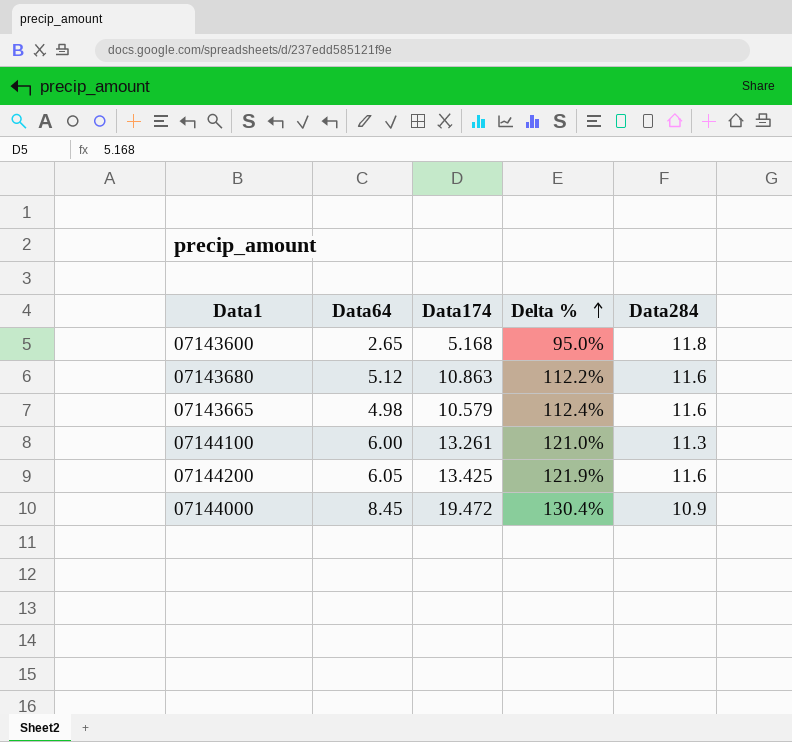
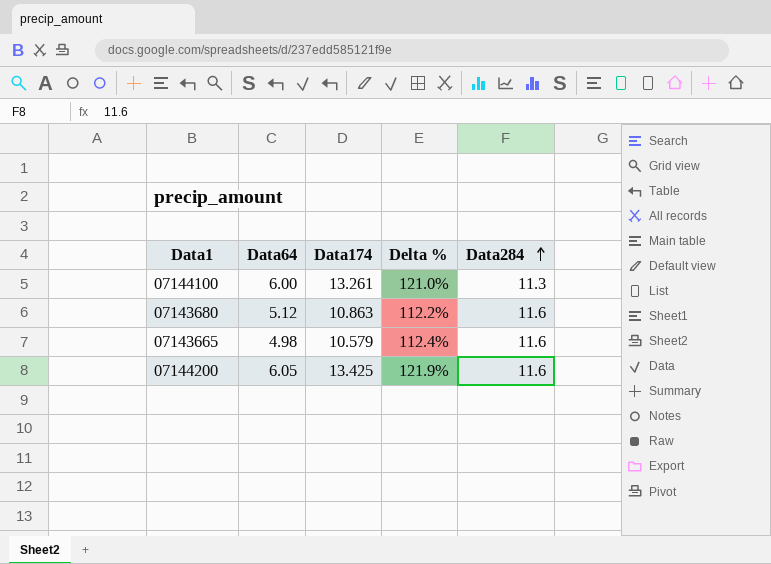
row order: Delta % ascending -> Data284 ascending
row 07143600: 2.65 | 5.168 | 95.0% | 11.8 -> none
row 07144000: 8.45 | 19.472 | 130.4% | 10.9 -> none

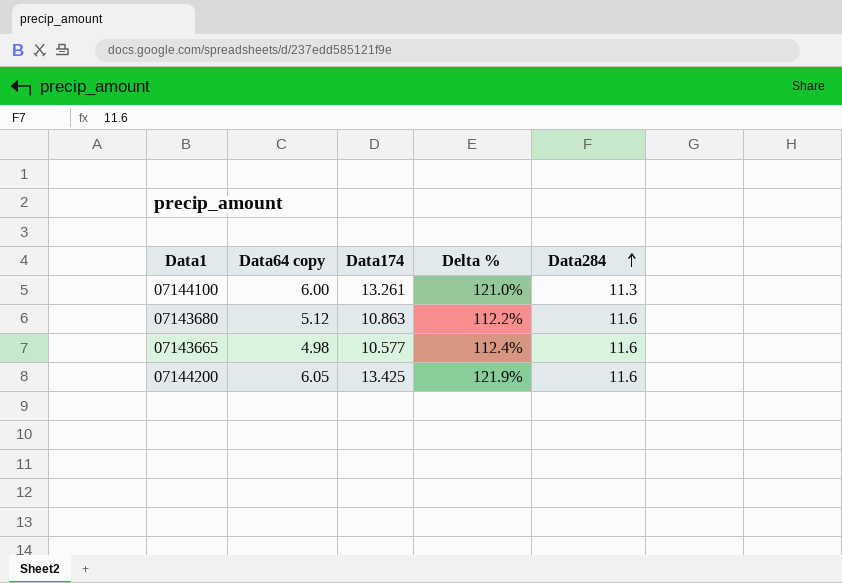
column name: Data64 -> Data64 copy
07143665 | Data174: 10.579 -> 10.577

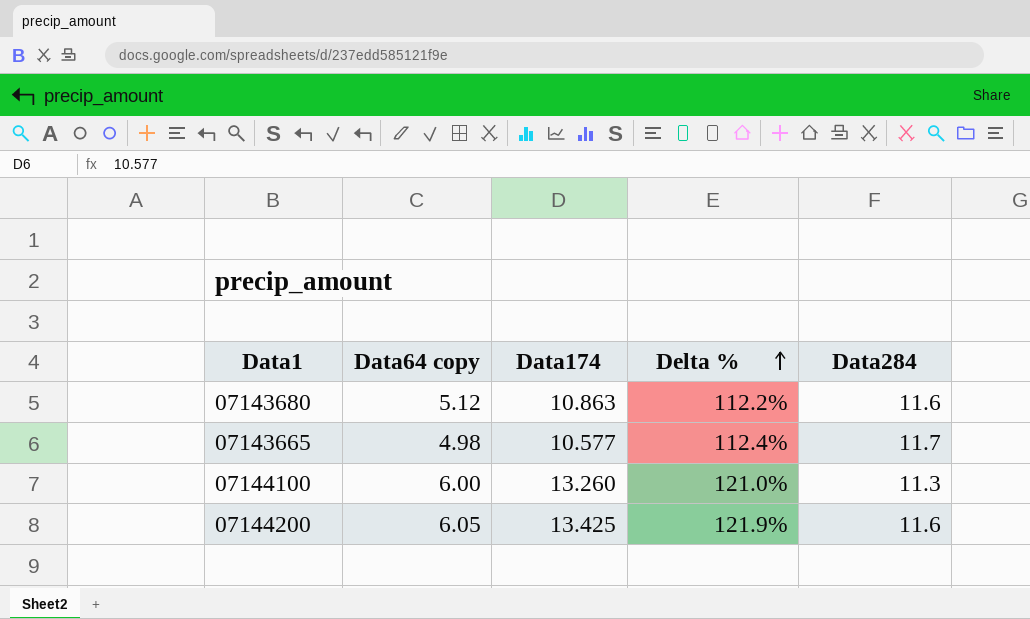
row order: Data284 ascending -> Delta % ascending
07143665 | Data284: 11.6 -> 11.7
07144100 | Data174: 13.261 -> 13.260

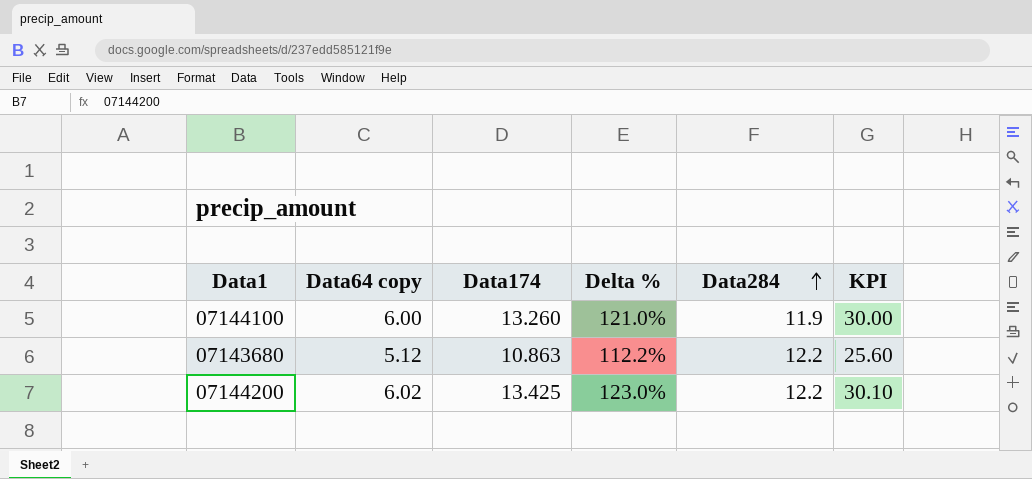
row order: Delta % ascending -> Data284 ascending
column KPI | formula: none -> [Data64 copy] * 5
row 07143665: 4.98 | 10.577 | 112.4% | 11.7 -> none
07144100 | Data284: 11.3 -> 11.9
07143680 | Data284: 11.6 -> 12.2
07144200 | Data64 copy: 6.05 -> 6.02
07144200 | Delta %: 121.9% -> 123.0%
07144200 | Data284: 11.6 -> 12.2

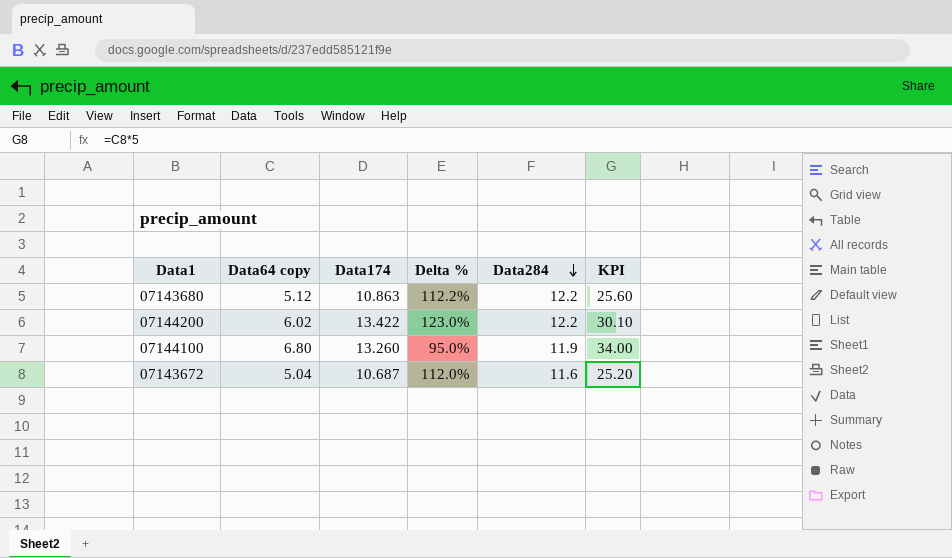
row order: Data284 ascending -> Data284 descending
07144200 | Data174: 13.425 -> 13.422
07144100 | Data64 copy: 6.00 -> 6.80
07144100 | Delta %: 121.0% -> 95.0%
07144100 | KPI: 30.00 -> 34.00
row 07143672: none -> 5.04 | 10.687 | 112.0% | 11.6 | 25.20

